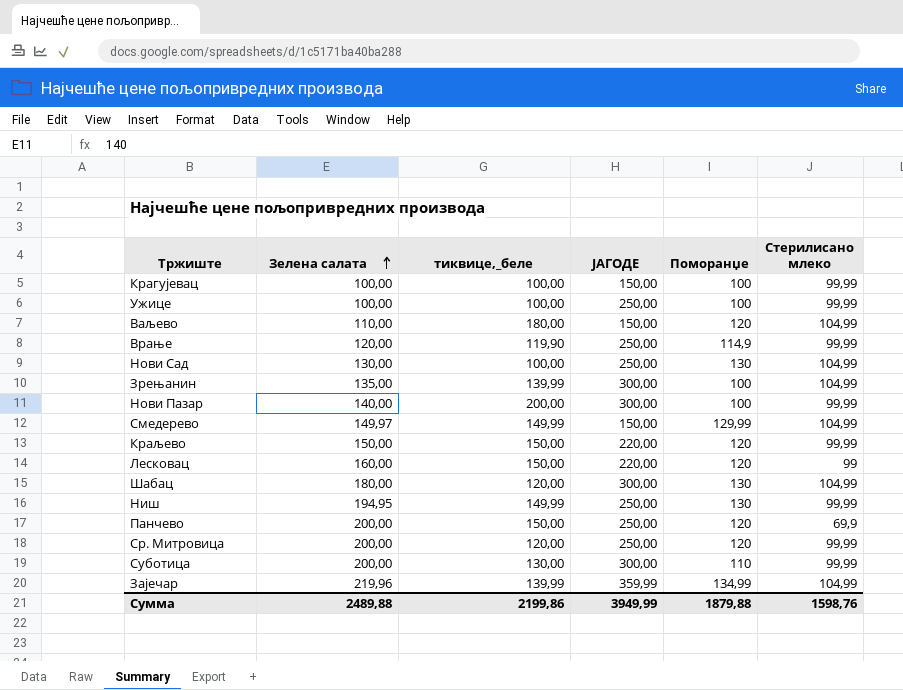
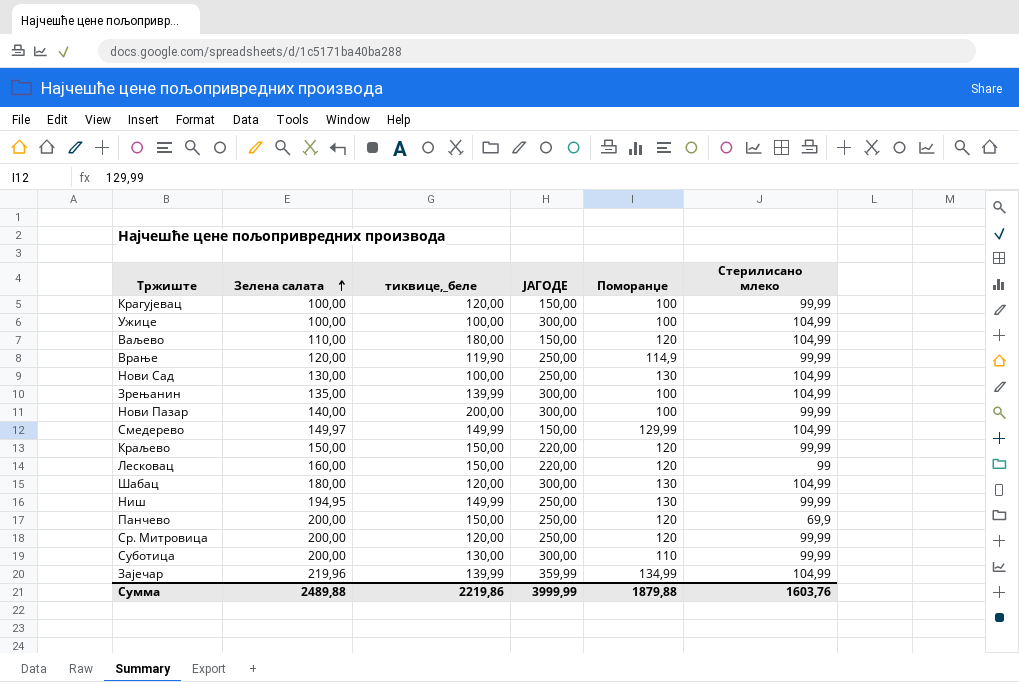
Крагујевац | тиквице,_беле: 100,00 -> 120,00
Ужице | ЈАГОДЕ: 250,00 -> 300,00
Ужице | Стерилисано млеко: 99,99 -> 104,99
Сумма | тиквице,_беле: 2199,86 -> 2219,86
Сумма | ЈАГОДЕ: 3949,99 -> 3999,99
Сумма | Стерилисано млеко: 1598,76 -> 1603,76

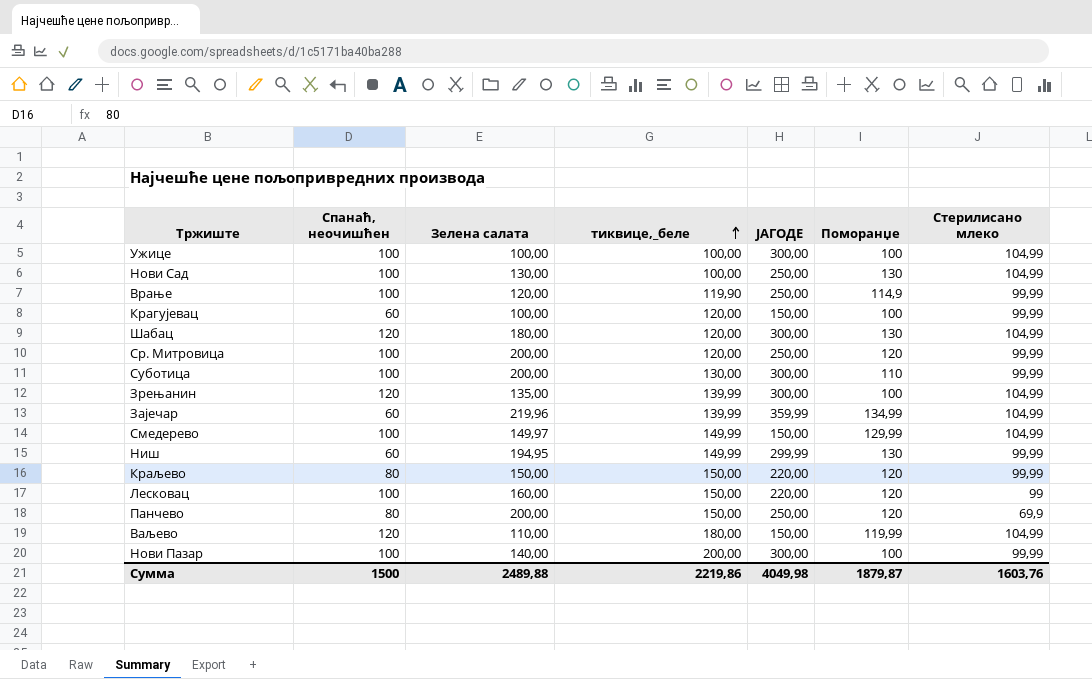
row order: Зелена салата ascending -> тиквице,_беле ascending
column Спанаћ, неочишћен | position: none -> 2
Ниш | ЈАГОДЕ: 250,00 -> 299,99
Ваљево | Поморанџе: 120 -> 119,99
Сумма | ЈАГОДЕ: 3999,99 -> 4049,98
Сумма | Поморанџе: 1879,88 -> 1879,87

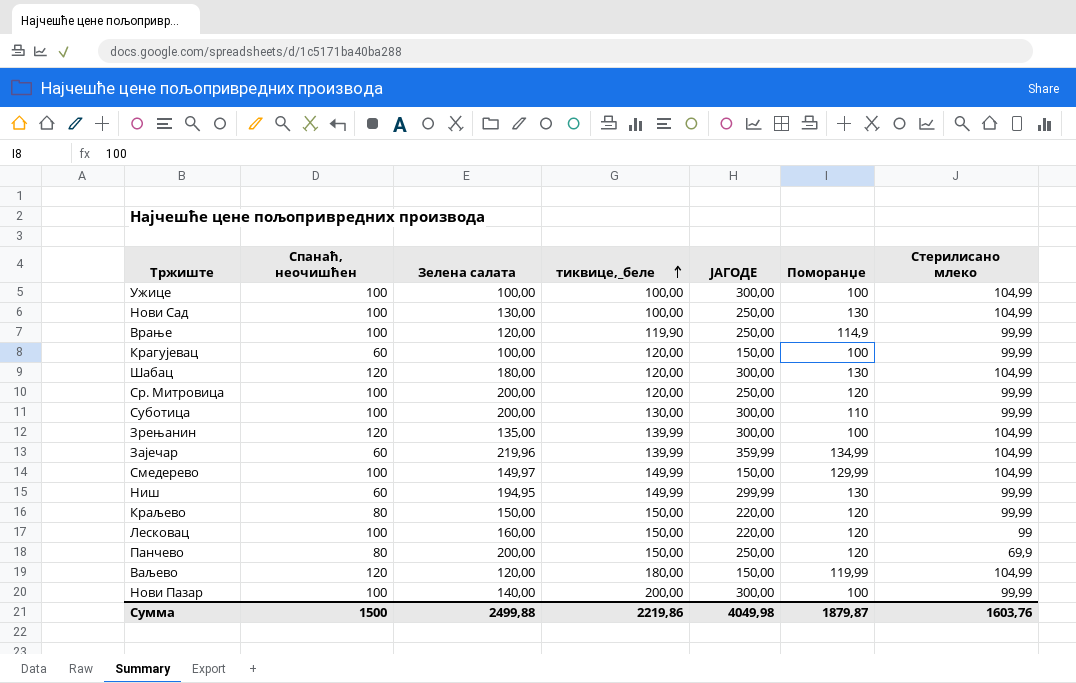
Ваљево | Зелена салата: 110,00 -> 120,00
Сумма | Зелена салата: 2489,88 -> 2499,88

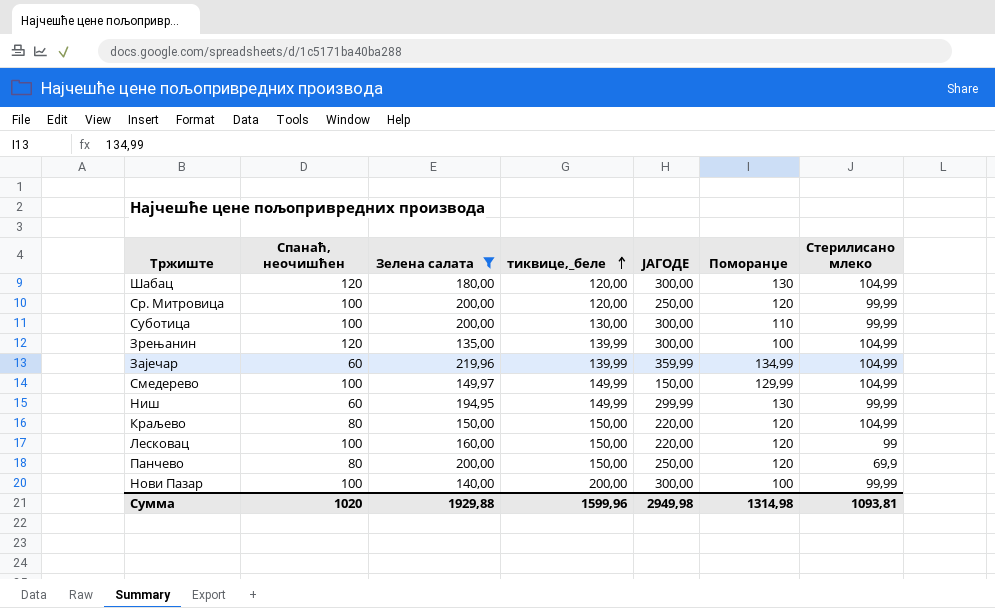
filter: none -> Зелена салата >= 135,00
Краљево | Стерилисано млеко: 99,99 -> 104,99
Сумма | Спанаћ, неочишћен: 1500 -> 1020
Сумма | Зелена салата: 2499,88 -> 1929,88
Сумма | тиквице,_беле: 2219,86 -> 1599,96
Сумма | ЈАГОДЕ: 4049,98 -> 2949,98
Сумма | Поморанџе: 1879,87 -> 1314,98
Сумма | Стерилисано млеко: 1603,76 -> 1093,81

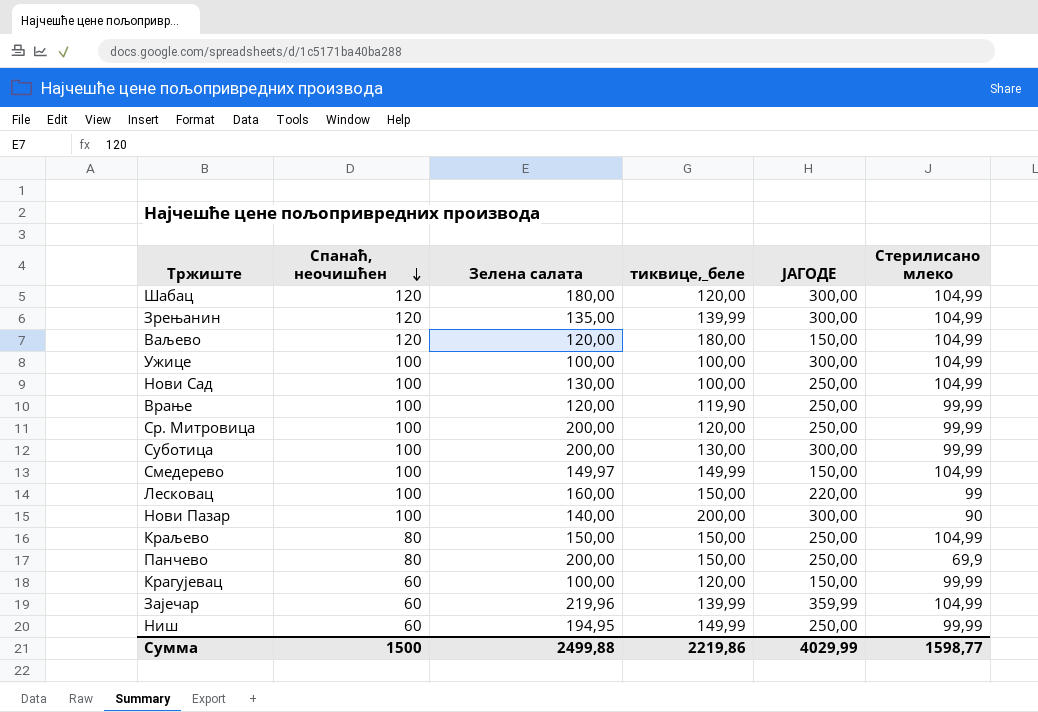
filter: Зелена салата >= 135,00 -> none
row order: тиквице,_беле ascending -> Спанаћ, неочишћен descending
column Поморанџе | position: 6 -> none
Нови Пазар | Стерилисано млеко: 99,99 -> 90
Краљево | ЈАГОДЕ: 220,00 -> 250,00
Ниш | ЈАГОДЕ: 299,99 -> 250,00
Сумма | Спанаћ, неочишћен: 1020 -> 1500
Сумма | Зелена салата: 1929,88 -> 2499,88
Сумма | тиквице,_беле: 1599,96 -> 2219,86
Сумма | ЈАГОДЕ: 2949,98 -> 4029,99
Сумма | Стерилисано млеко: 1093,81 -> 1598,77

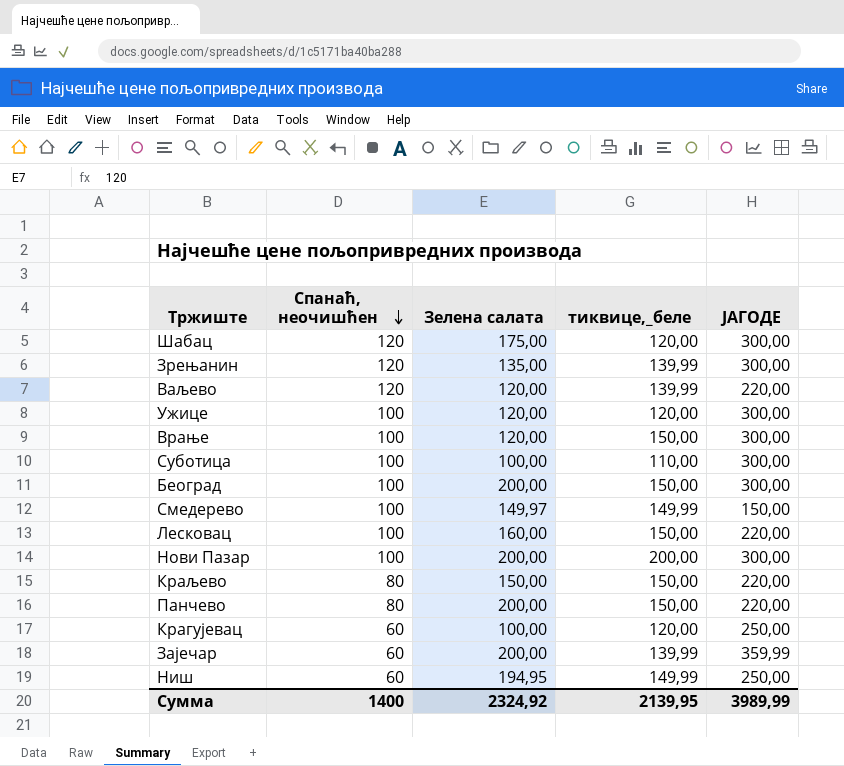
column Стерилисано млеко | position: 6 -> none
row Нови Сад: 100 | 130,00 | 100,00 | 250,00 | 104,99 -> none
row Ср. Митровица: 100 | 200,00 | 120,00 | 250,00 | 99,99 -> none
Шабац | Зелена салата: 180,00 -> 175,00
Ваљево | тиквице,_беле: 180,00 -> 139,99
Ваљево | ЈАГОДЕ: 150,00 -> 220,00
Ужице | Зелена салата: 100,00 -> 120,00
Ужице | тиквице,_беле: 100,00 -> 120,00
Врање | тиквице,_беле: 119,90 -> 150,00
Врање | ЈАГОДЕ: 250,00 -> 300,00
Суботица | Зелена салата: 200,00 -> 100,00
Суботица | тиквице,_беле: 130,00 -> 110,00
row Београд: none -> 100 | 200,00 | 150,00 | 300,00
Нови Пазар | Зелена салата: 140,00 -> 200,00
Краљево | ЈАГОДЕ: 250,00 -> 220,00
Панчево | ЈАГОДЕ: 250,00 -> 220,00
Крагујевац | ЈАГОДЕ: 150,00 -> 250,00
Зајечар | Зелена салата: 219,96 -> 200,00
Сумма | Спанаћ, неочишћен: 1500 -> 1400
Сумма | Зелена салата: 2499,88 -> 2324,92
Сумма | тиквице,_беле: 2219,86 -> 2139,95
Сумма | ЈАГОДЕ: 4029,99 -> 3989,99

